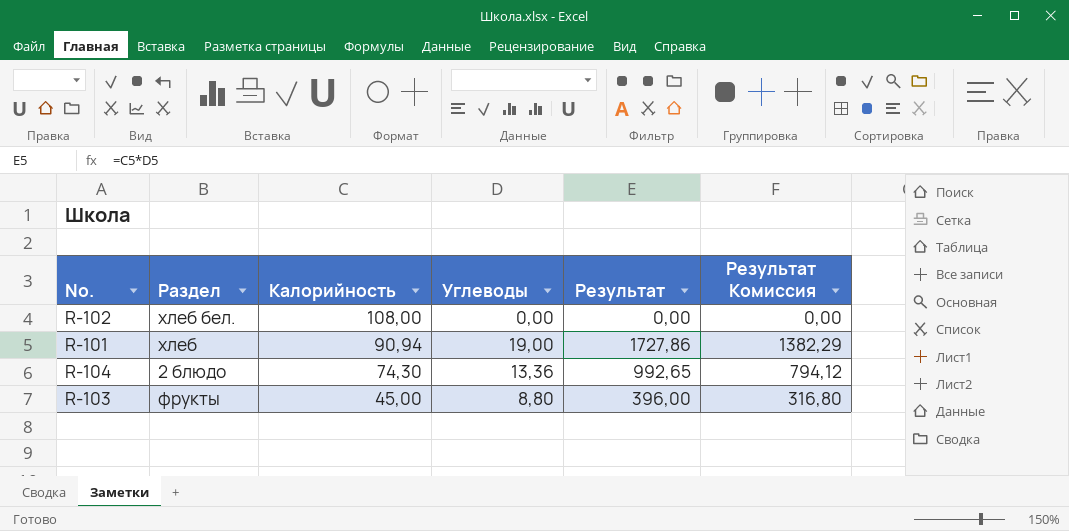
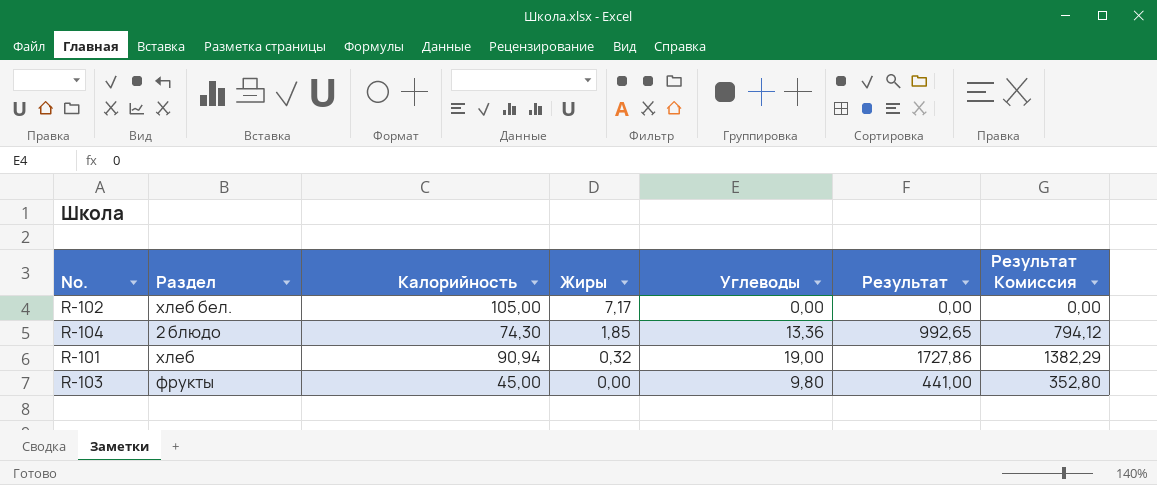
row order: Калорийность descending -> Жиры descending
column Жиры | position: none -> 4
R-102 | Калорийность: 108,00 -> 105,00
R-103 | Углеводы: 8,80 -> 9,80
R-103 | Результат: 396,00 -> 441,00
R-103 | Результат Комиссия: 316,80 -> 352,80

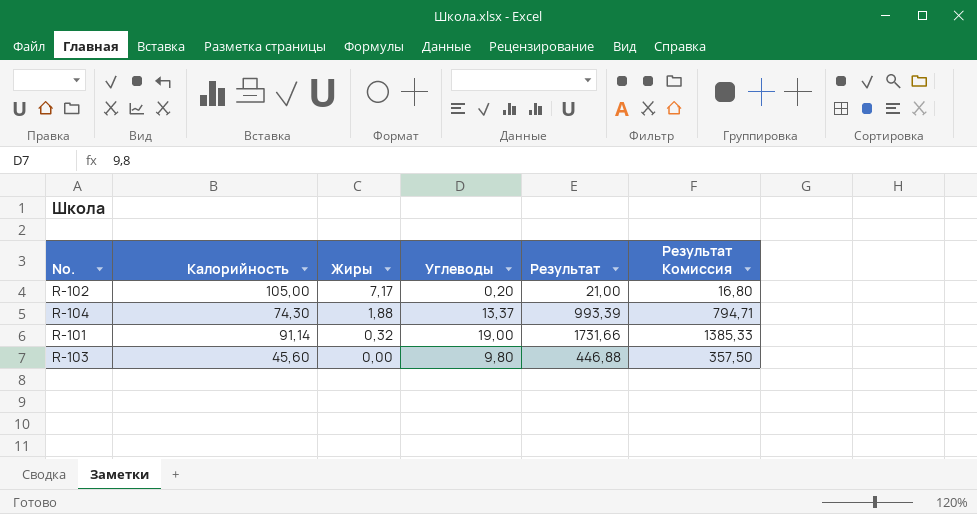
column Раздел | position: 2 -> none
R-102 | Углеводы: 0,00 -> 0,20
R-102 | Результат: 0,00 -> 21,00
R-102 | Результат Комиссия: 0,00 -> 16,80
R-104 | Жиры: 1,85 -> 1,88
R-104 | Углеводы: 13,36 -> 13,37
R-104 | Результат: 992,65 -> 993,39
R-104 | Результат Комиссия: 794,12 -> 794,71
R-101 | Калорийность: 90,94 -> 91,14
R-101 | Результат: 1727,86 -> 1731,66
R-101 | Результат Комиссия: 1382,29 -> 1385,33
R-103 | Калорийность: 45,00 -> 45,60
R-103 | Результат: 441,00 -> 446,88
R-103 | Результат Комиссия: 352,80 -> 357,50

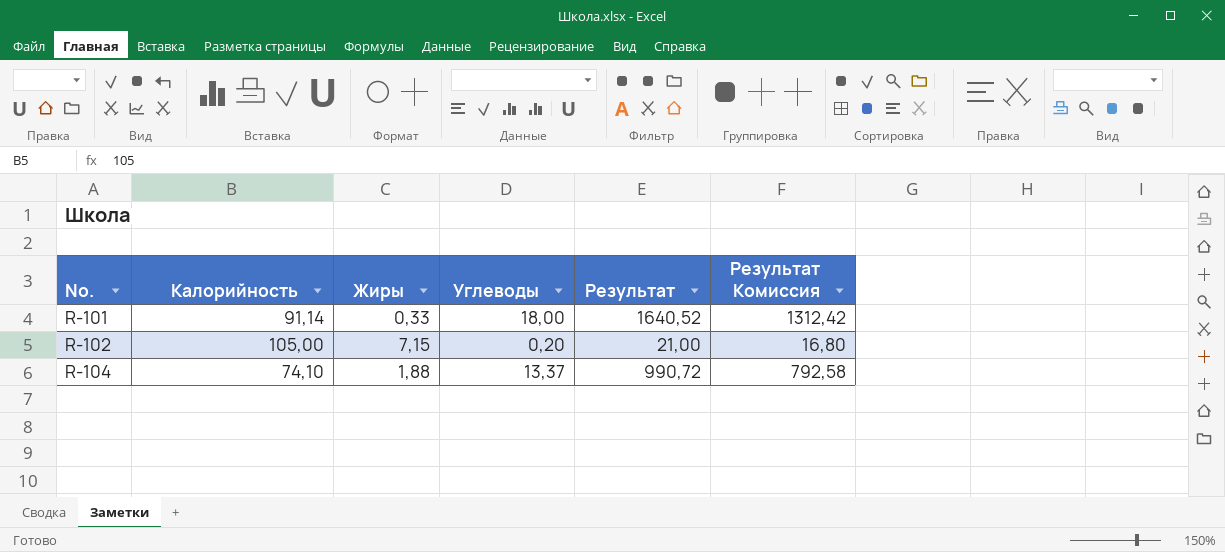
row order: Жиры descending -> No. ascending
row R-103: 45,60 | 0,00 | 9,80 | 446,88 | 357,50 -> none
R-101 | Жиры: 0,32 -> 0,33
R-101 | Углеводы: 19,00 -> 18,00
R-101 | Результат: 1731,66 -> 1640,52
R-101 | Результат Комиссия: 1385,33 -> 1312,42
R-102 | Жиры: 7,17 -> 7,15
R-104 | Калорийность: 74,30 -> 74,10
R-104 | Результат: 993,39 -> 990,72
R-104 | Результат Комиссия: 794,71 -> 792,58

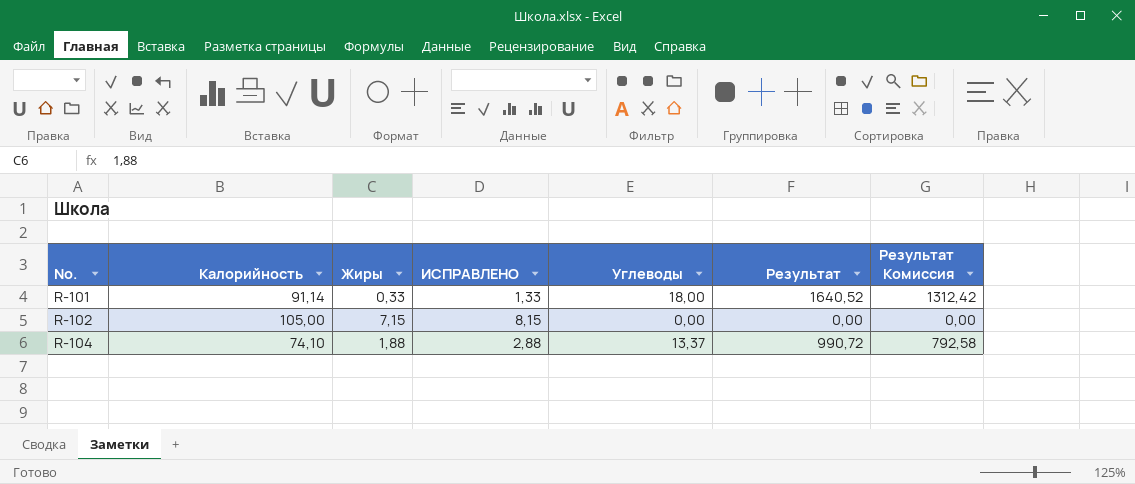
column ИСПРАВЛЕНО | formula: none -> [Жиры] + 1
R-102 | Углеводы: 0,20 -> 0,00
R-102 | Результат: 21,00 -> 0,00
R-102 | Результат Комиссия: 16,80 -> 0,00

